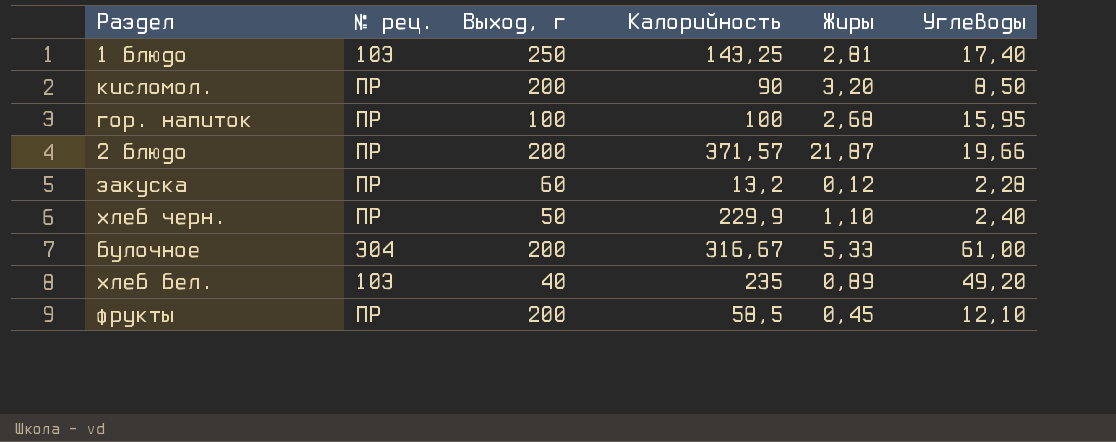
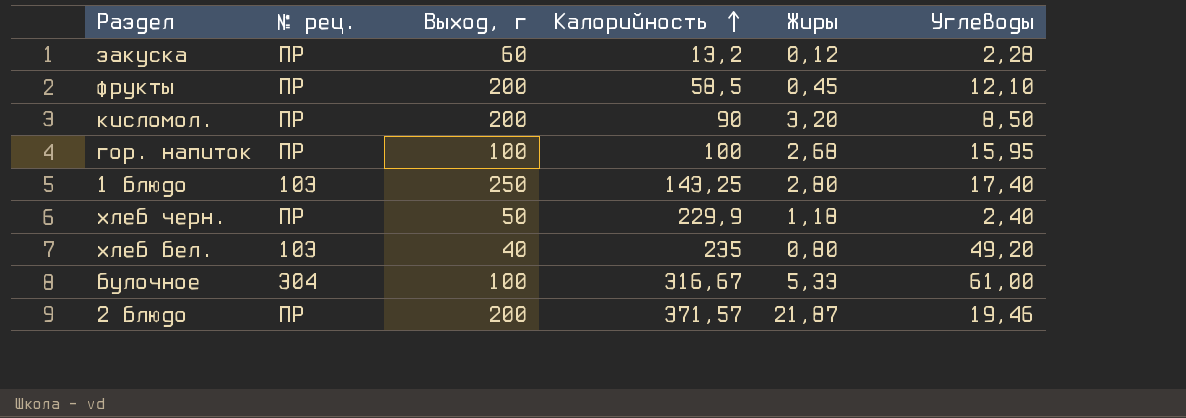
row order: none -> Калорийность ascending
1 блюдо | Жиры: 2,81 -> 2,80
хлеб черн. | Жиры: 1,10 -> 1,18
хлеб бел. | Жиры: 0,89 -> 0,80
булочное | Выход, г: 200 -> 100
2 блюдо | Углеводы: 19,66 -> 19,46

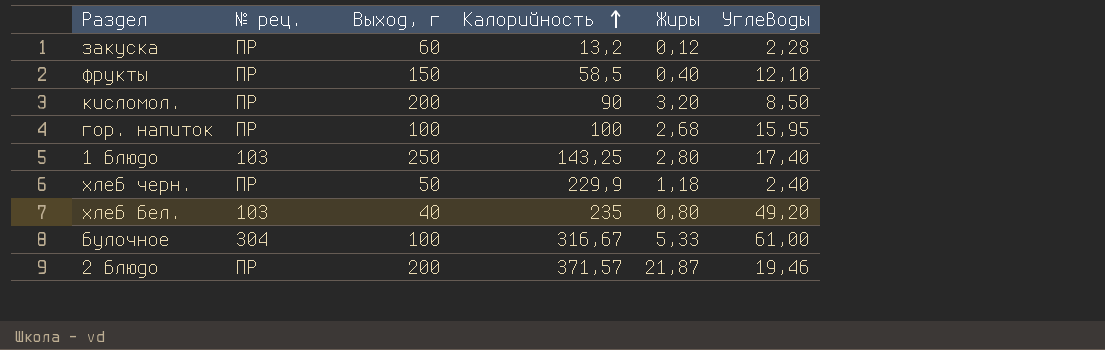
фрукты | Выход, г: 200 -> 150
фрукты | Жиры: 0,45 -> 0,40

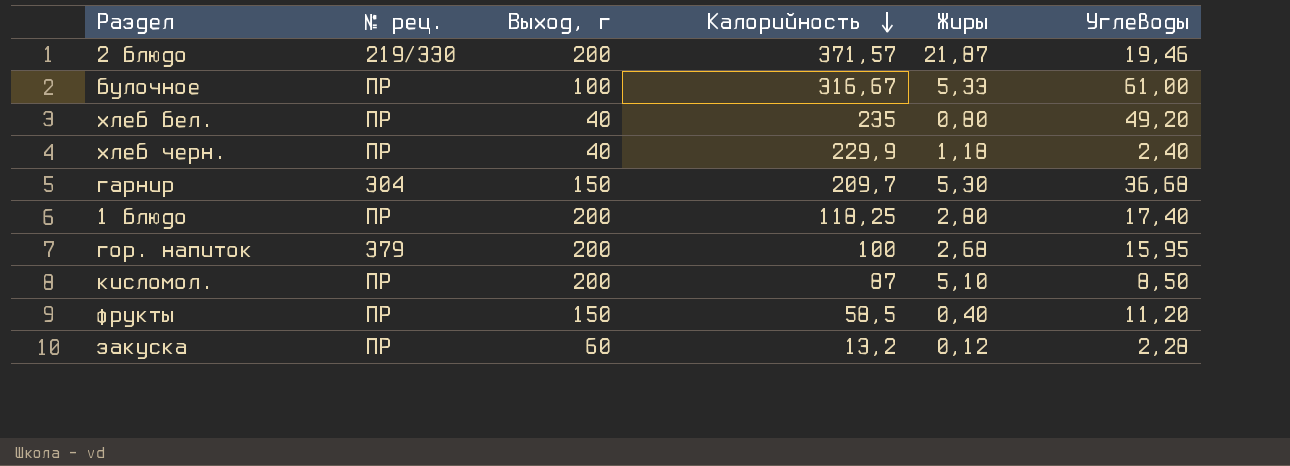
row order: Калорийность ascending -> Калорийность descending
2 блюдо | № рец.: ПР -> 219/330
булочное | № рец.: 304 -> ПР
хлеб бел. | № рец.: 103 -> ПР
хлеб черн. | Выход, г: 50 -> 40
row гарнир: none -> 304 | 150 | 209,7 | 5,30 | 36,68
1 блюдо | № рец.: 103 -> ПР
1 блюдо | Выход, г: 250 -> 200
1 блюдо | Калорийность: 143,25 -> 118,25
гор. напиток | № рец.: ПР -> 379
гор. напиток | Выход, г: 100 -> 200
кисломол. | Калорийность: 90 -> 87
кисломол. | Жиры: 3,20 -> 5,10
фрукты | Углеводы: 12,10 -> 11,20

